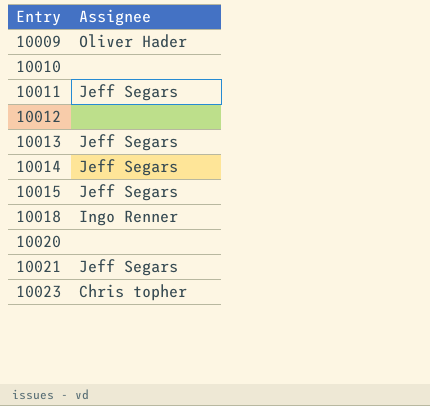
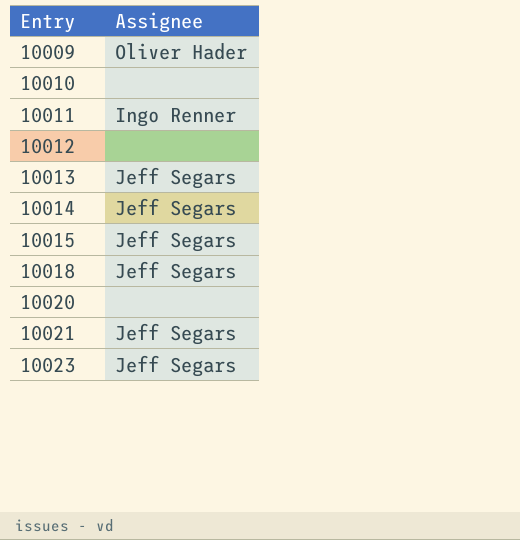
10011 | Assignee: Jeff Segars -> Ingo Renner
10018 | Assignee: Ingo Renner -> Jeff Segars
10023 | Assignee: Chris topher -> Jeff Segars

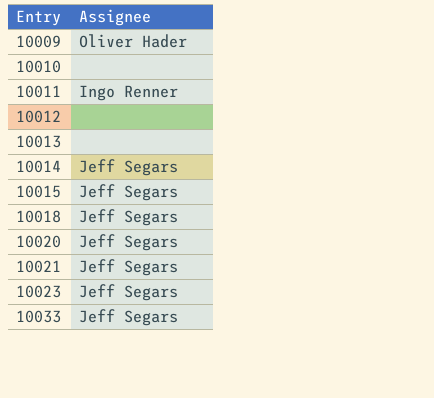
10013 | Assignee: Jeff Segars -> none
10020 | Assignee: none -> Jeff Segars
row 10033: none -> Jeff Segars

